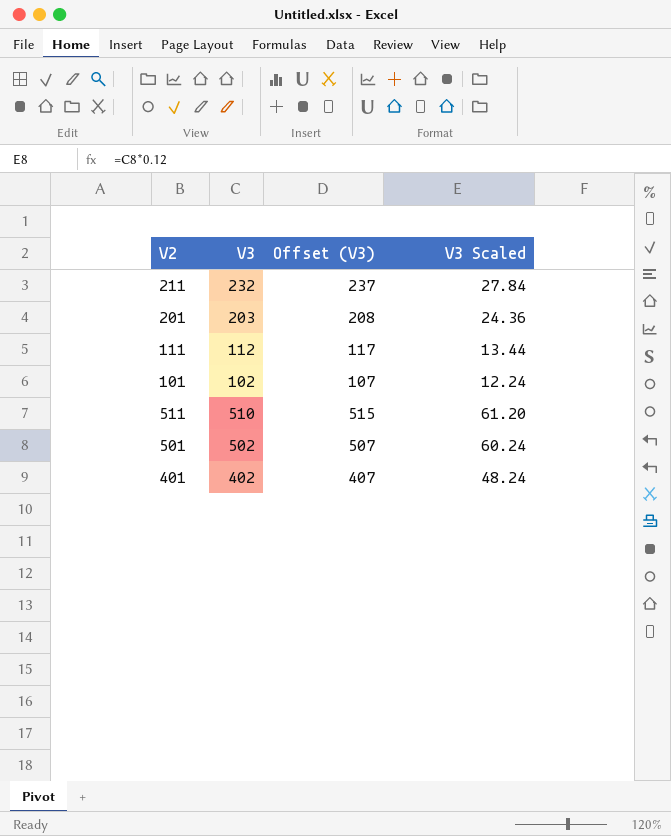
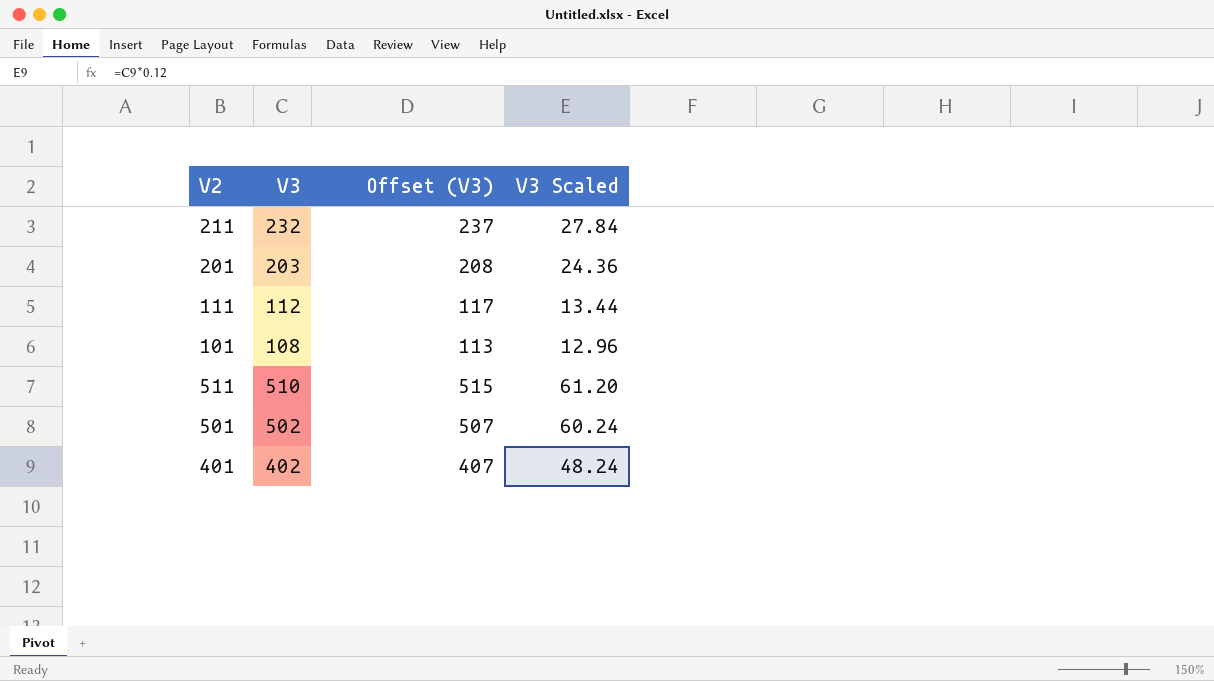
101 | V3: 102 -> 108
101 | Offset (V3): 107 -> 113
101 | V3 Scaled: 12.24 -> 12.96

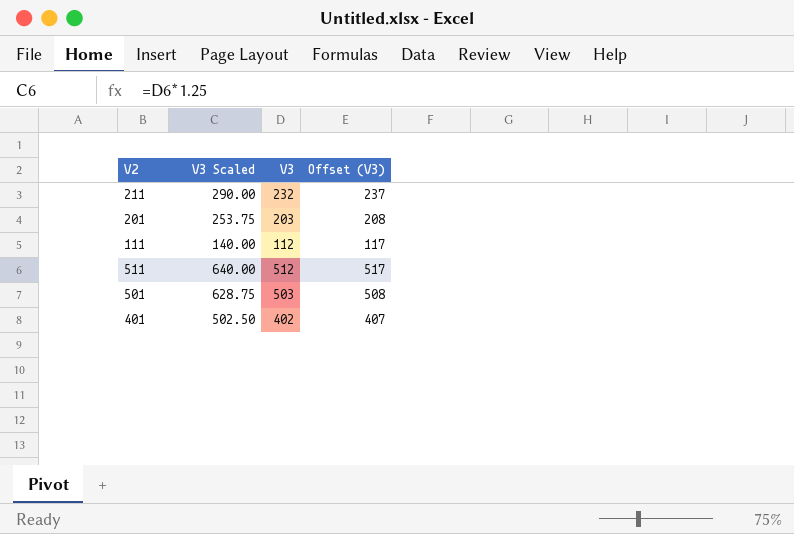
column V3 Scaled | formula: [V3] * 0.12 -> [V3] * 1.25
column V3 Scaled | position: 4 -> 2
row 101: 108 | 113 | 12.96 -> none
511 | V3: 510 -> 512
511 | Offset (V3): 515 -> 517
501 | V3: 502 -> 503
501 | Offset (V3): 507 -> 508

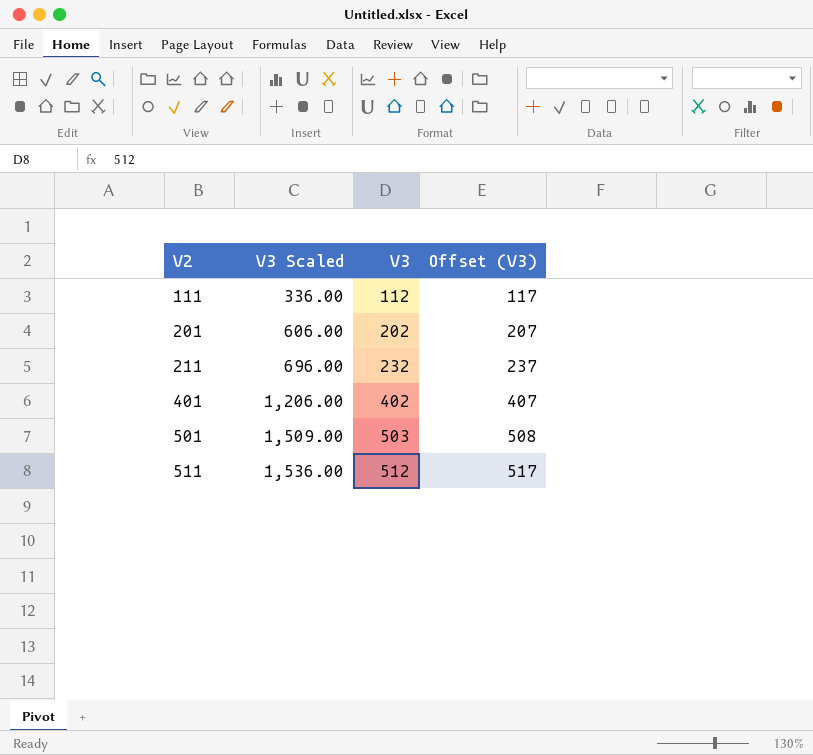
row order: none -> V2 ascending
column V3 Scaled | formula: [V3] * 1.25 -> [V3] * 3
201 | V3: 203 -> 202
201 | Offset (V3): 208 -> 207

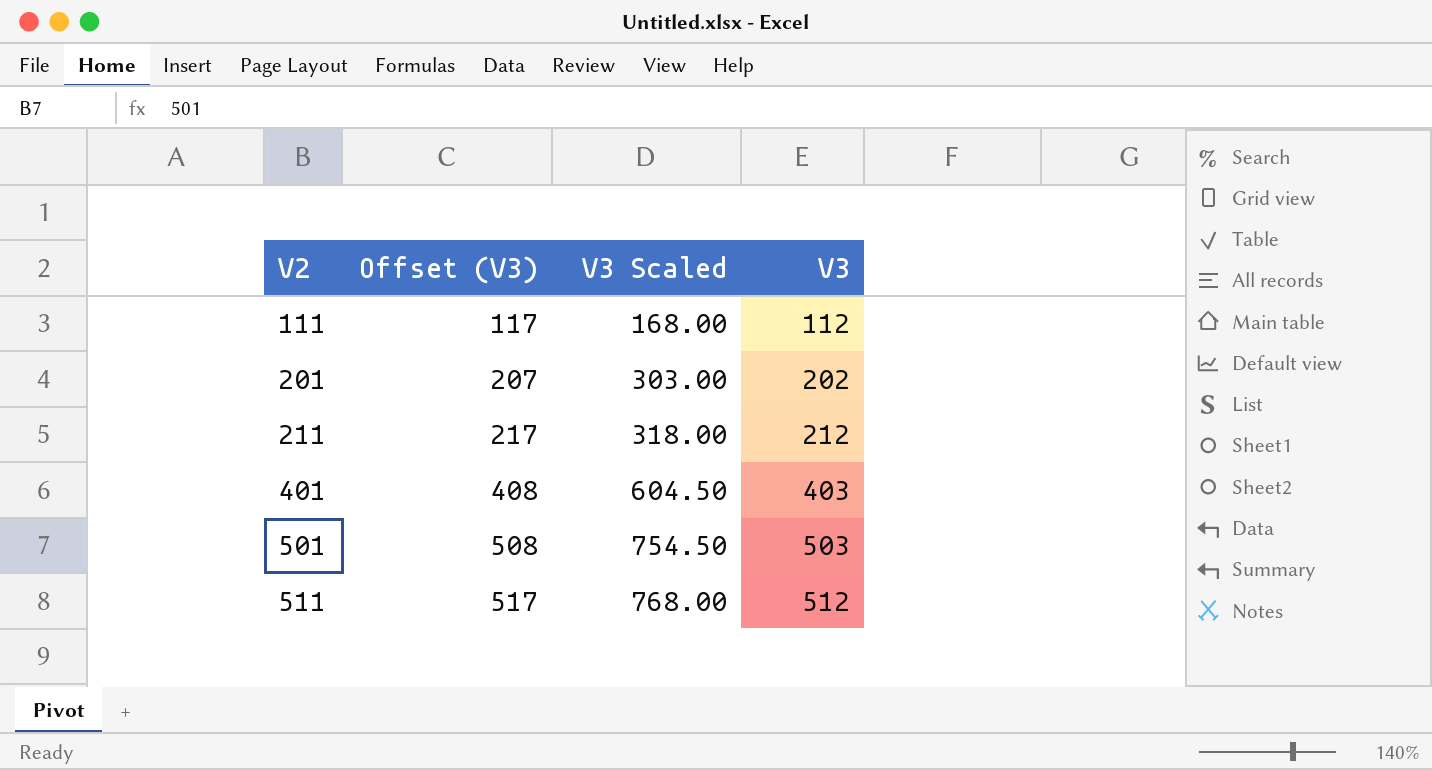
column Offset (V3) | position: 4 -> 2
column V3 Scaled | formula: [V3] * 3 -> [V3] * 1.5
211 | Offset (V3): 237 -> 217
211 | V3: 232 -> 212
401 | Offset (V3): 407 -> 408
401 | V3: 402 -> 403

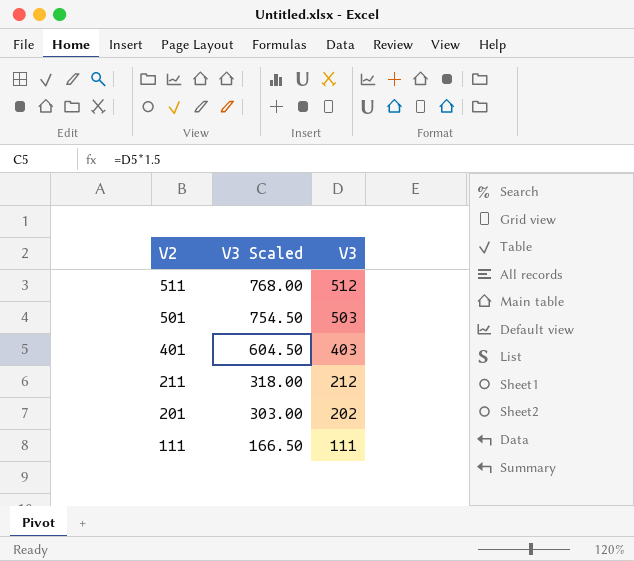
row order: V2 ascending -> V2 descending
column Offset (V3) | formula: [V3] + 5 -> none
111 | V3 Scaled: 168.00 -> 166.50
111 | V3: 112 -> 111

